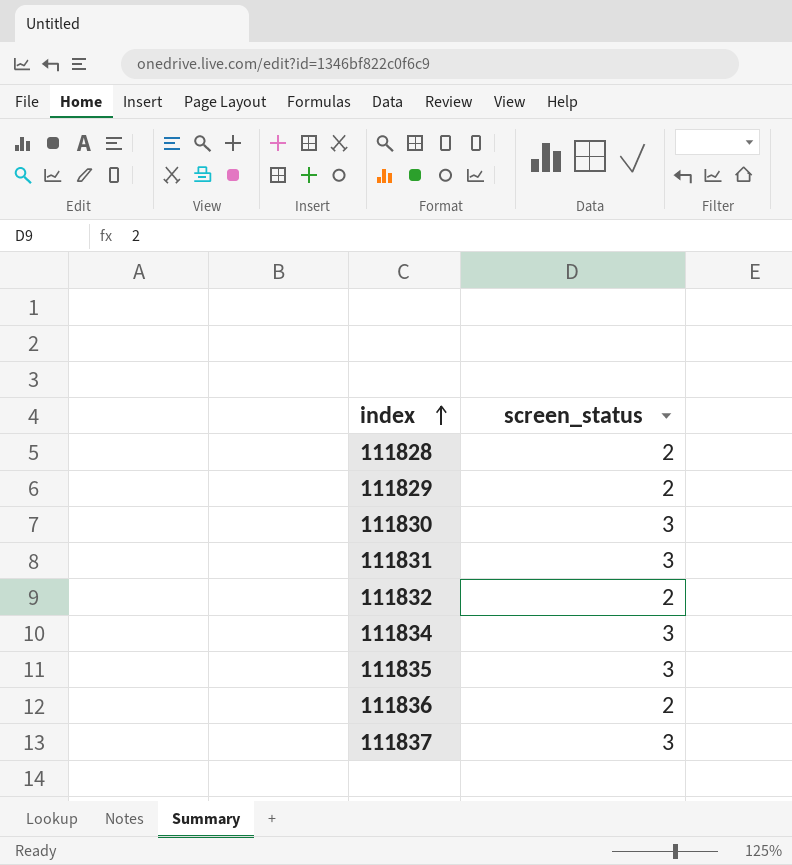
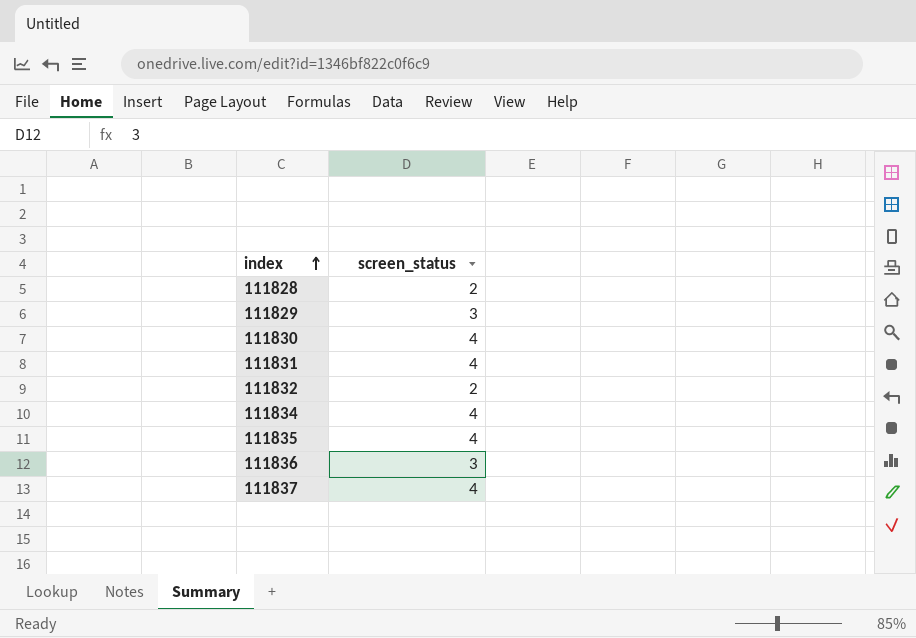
111829 | screen_status: 2 -> 3
111830 | screen_status: 3 -> 4
111831 | screen_status: 3 -> 4
111834 | screen_status: 3 -> 4
111835 | screen_status: 3 -> 4
111836 | screen_status: 2 -> 3
111837 | screen_status: 3 -> 4

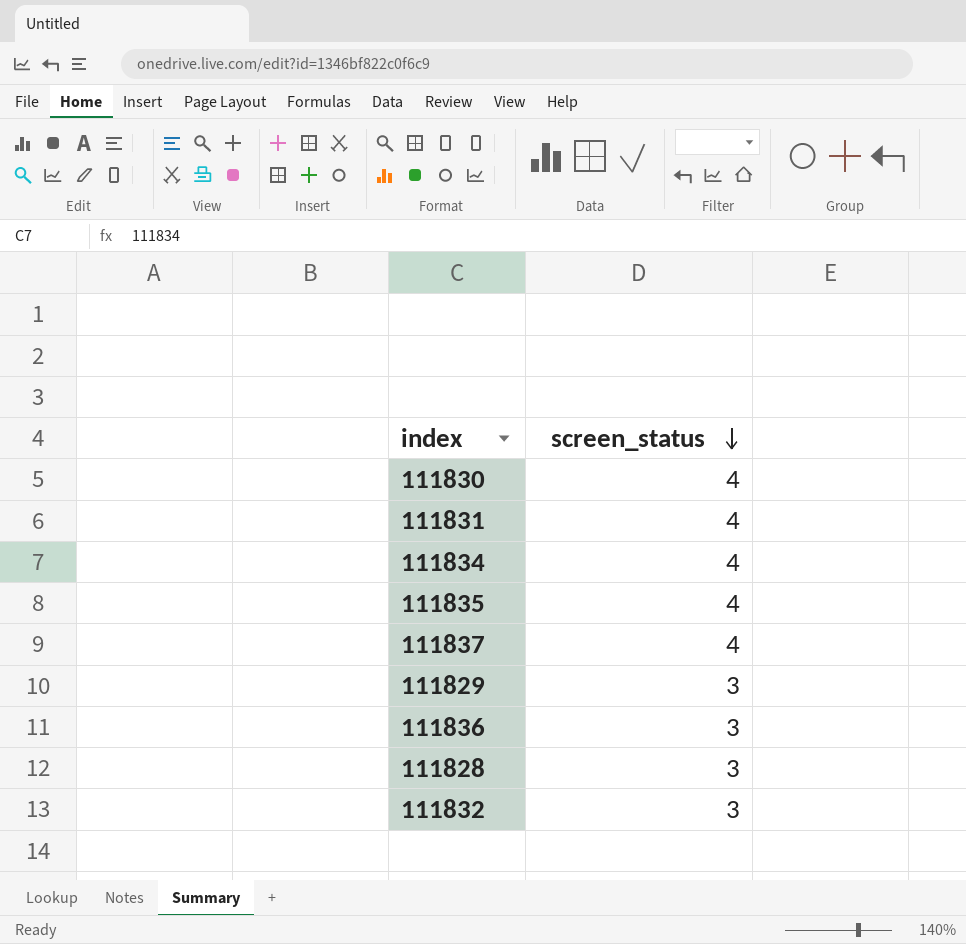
row order: index ascending -> screen_status descending
111828 | screen_status: 2 -> 3
111832 | screen_status: 2 -> 3

